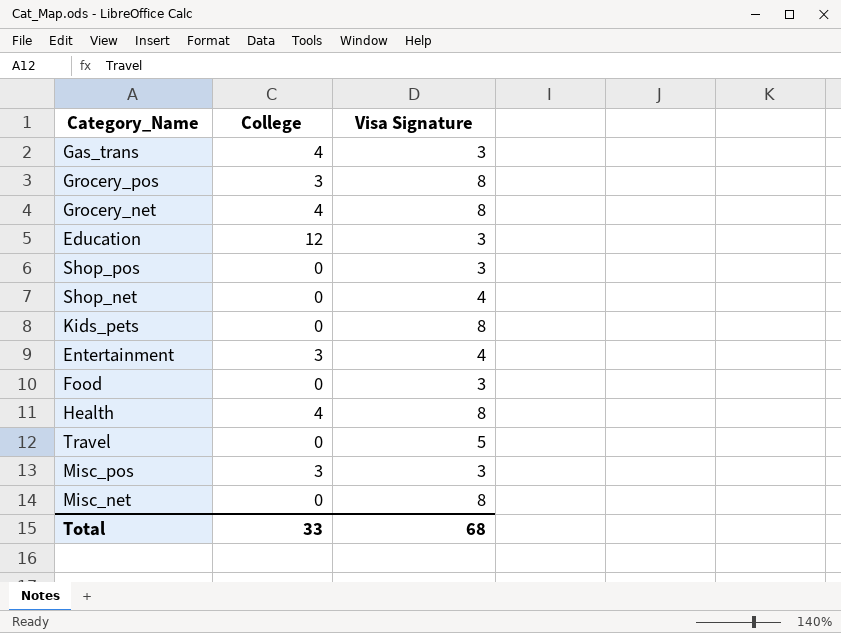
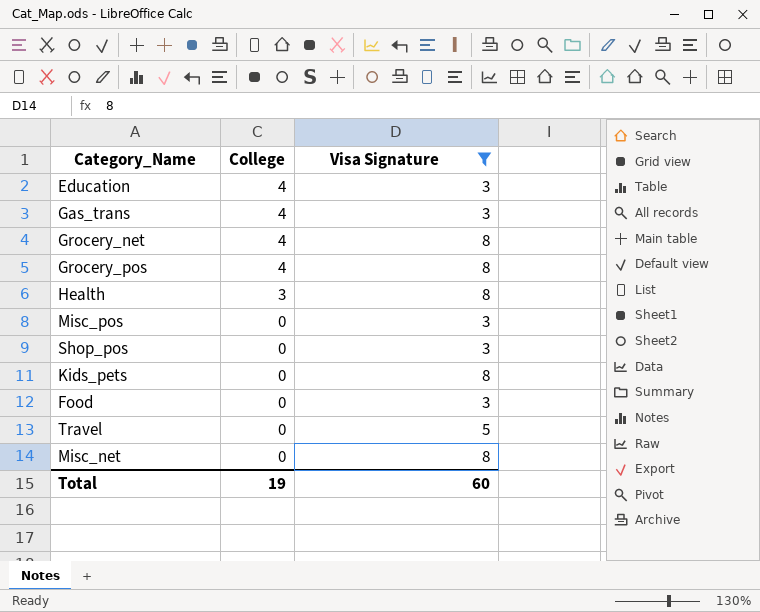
filter: none -> Visa Signature != 4
row order: none -> College descending
Education | College: 12 -> 4
Grocery_pos | College: 3 -> 4
Health | College: 4 -> 3
Misc_pos | College: 3 -> 0
Total | College: 33 -> 19
Total | Visa Signature: 68 -> 60

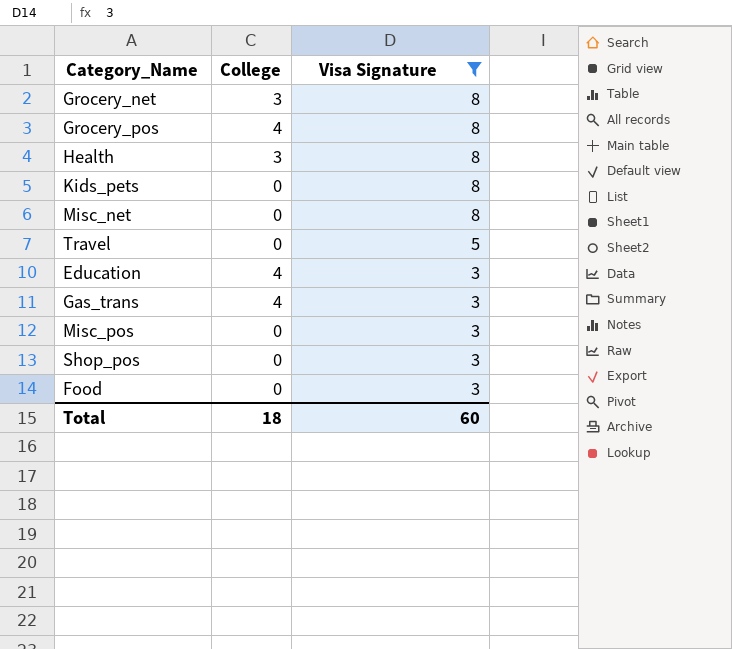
row order: College descending -> Visa Signature descending
Grocery_net | College: 4 -> 3
Total | College: 19 -> 18

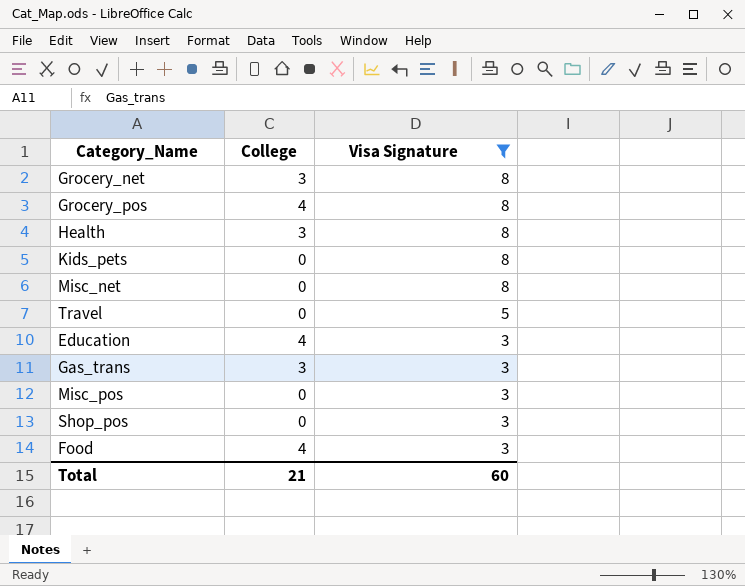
Gas_trans | College: 4 -> 3
Food | College: 0 -> 4
Total | College: 18 -> 21

